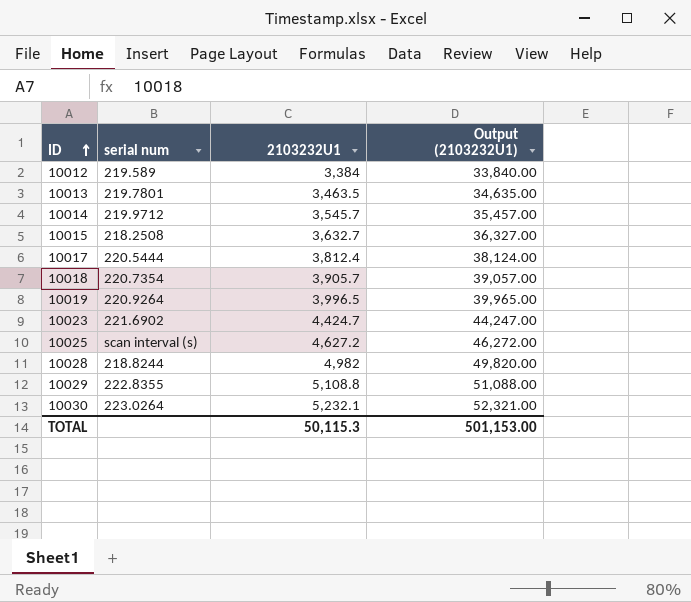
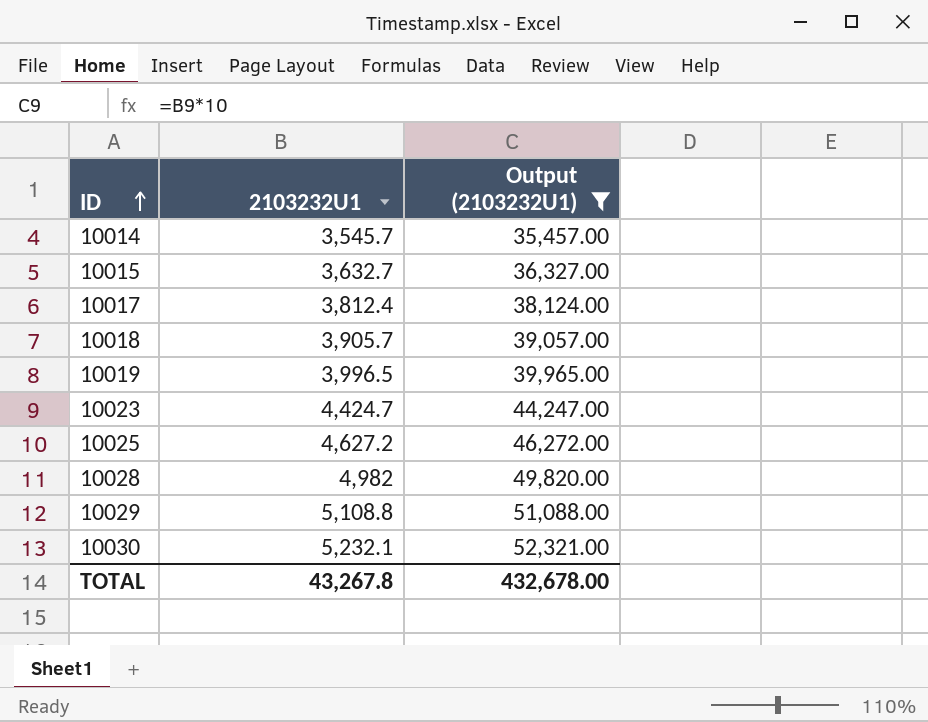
filter: none -> Output (2103232U1) >= 35,457.00
column serial num | position: 2 -> none
TOTAL | 2103232U1: 50,115.3 -> 43,267.8
TOTAL | Output (2103232U1): 501,153.00 -> 432,678.00

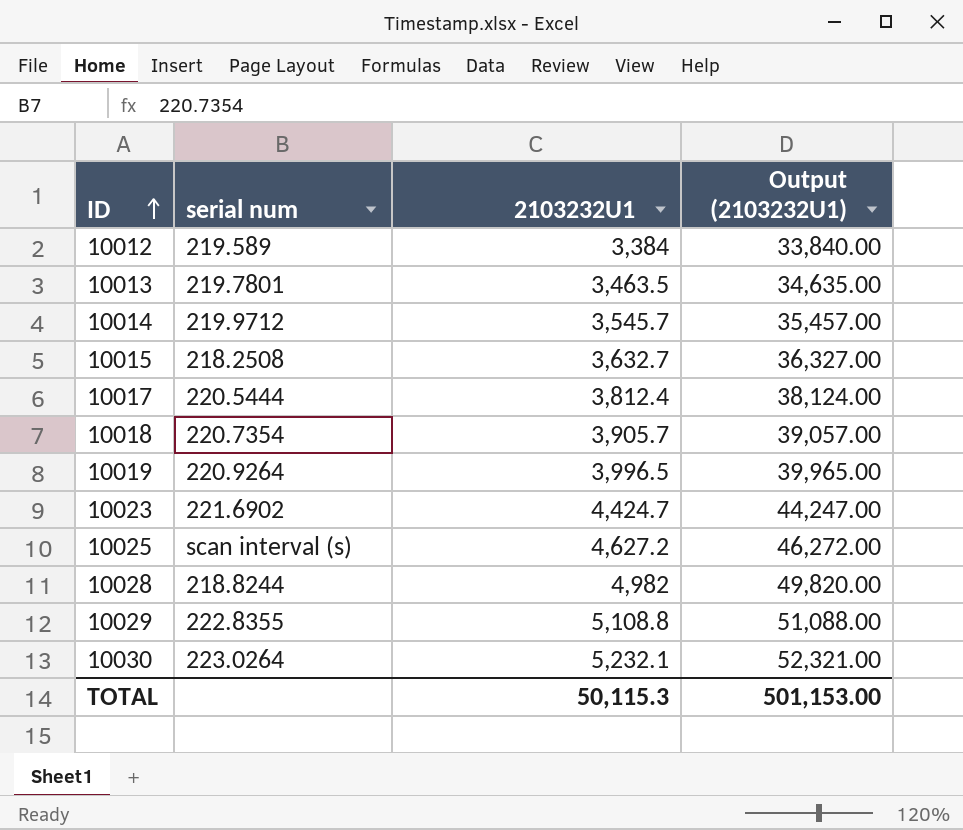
filter: Output (2103232U1) >= 35,457.00 -> none
column serial num | position: none -> 2
TOTAL | 2103232U1: 43,267.8 -> 50,115.3
TOTAL | Output (2103232U1): 432,678.00 -> 501,153.00

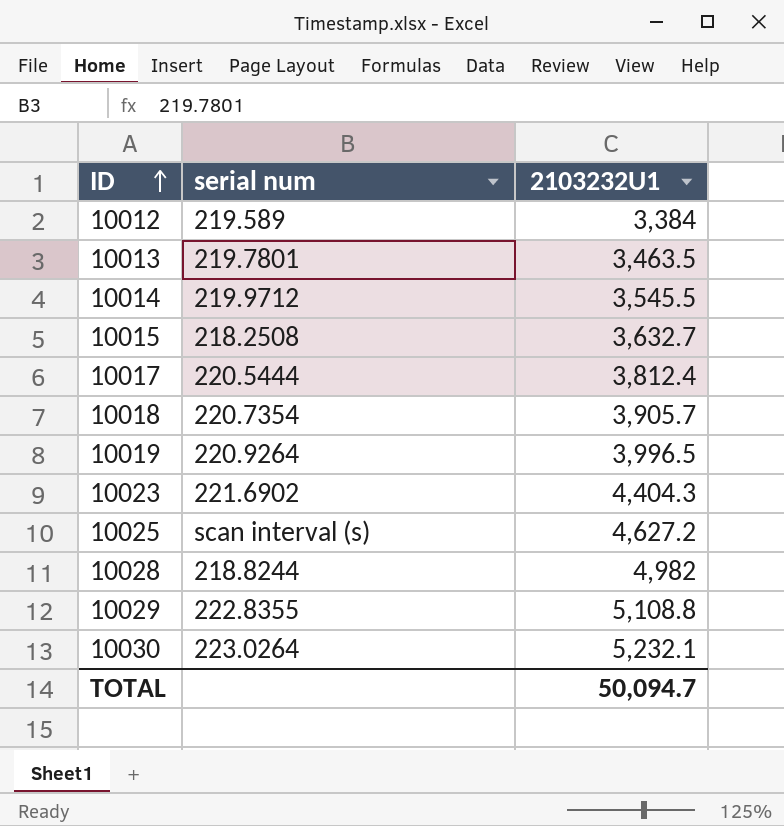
column Output (2103232U1) | formula: [2103232U1] * 10 -> none
10014 | 2103232U1: 3,545.7 -> 3,545.5
10023 | 2103232U1: 4,424.7 -> 4,404.3
TOTAL | 2103232U1: 50,115.3 -> 50,094.7

